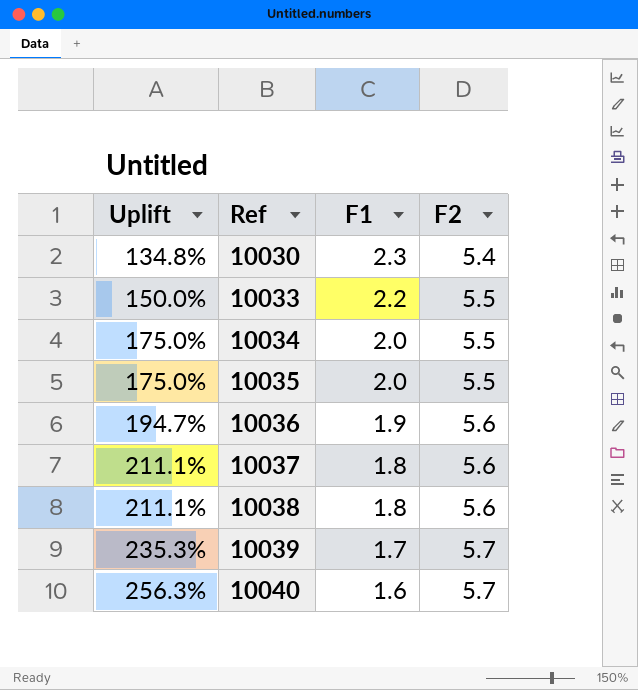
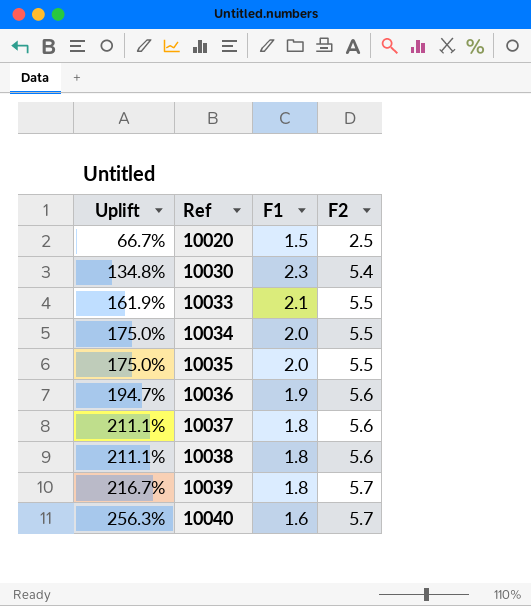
row 10020: none -> 66.7% | 1.5 | 2.5
10033 | Uplift: 150.0% -> 161.9%
10033 | F1: 2.2 -> 2.1
10039 | Uplift: 235.3% -> 216.7%
10039 | F1: 1.7 -> 1.8

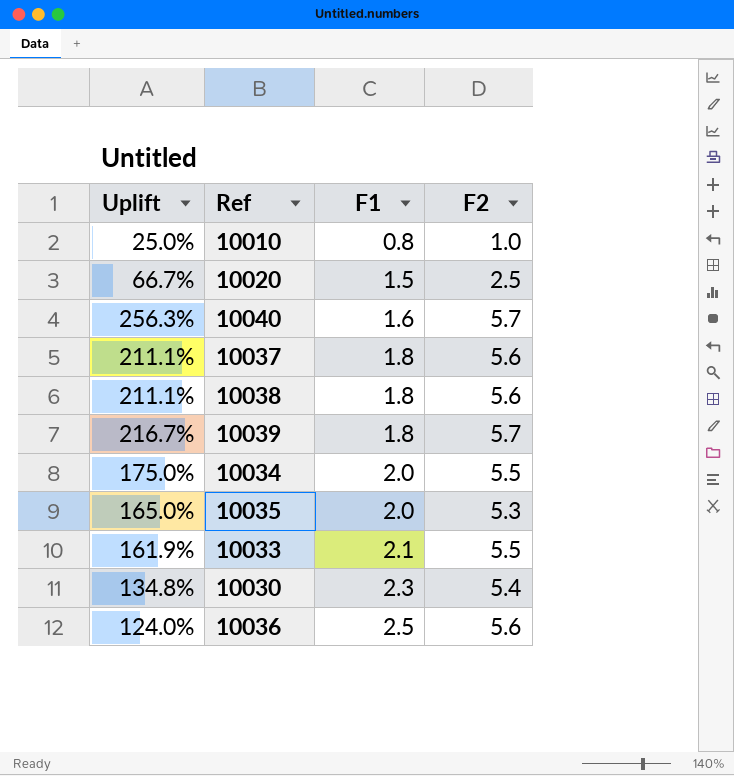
row order: Uplift ascending -> F1 ascending
row 10010: none -> 25.0% | 0.8 | 1.0
10035 | Uplift: 175.0% -> 165.0%
10035 | F2: 5.5 -> 5.3
10036 | Uplift: 194.7% -> 124.0%
10036 | F1: 1.9 -> 2.5

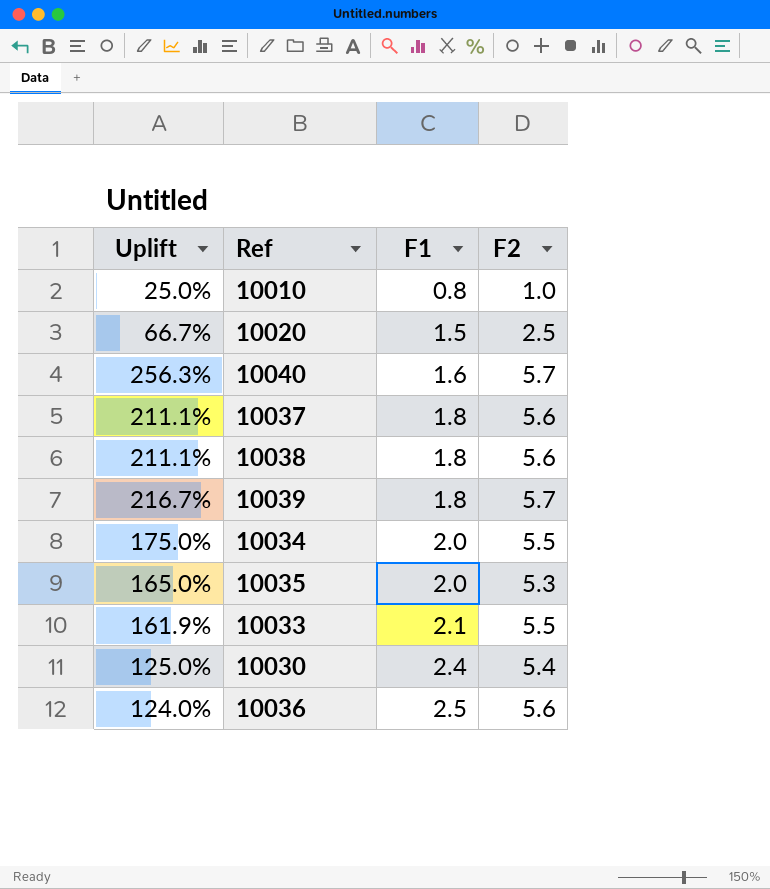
10030 | Uplift: 134.8% -> 125.0%
10030 | F1: 2.3 -> 2.4

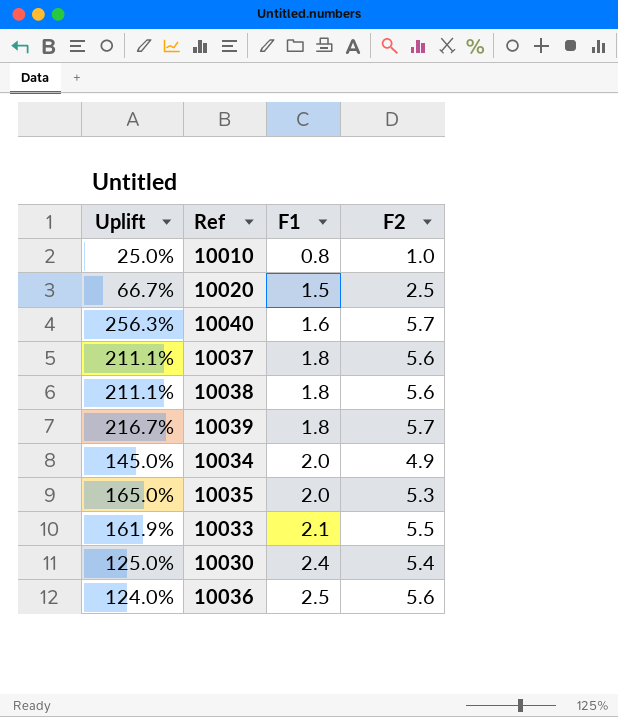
10034 | Uplift: 175.0% -> 145.0%
10034 | F2: 5.5 -> 4.9

